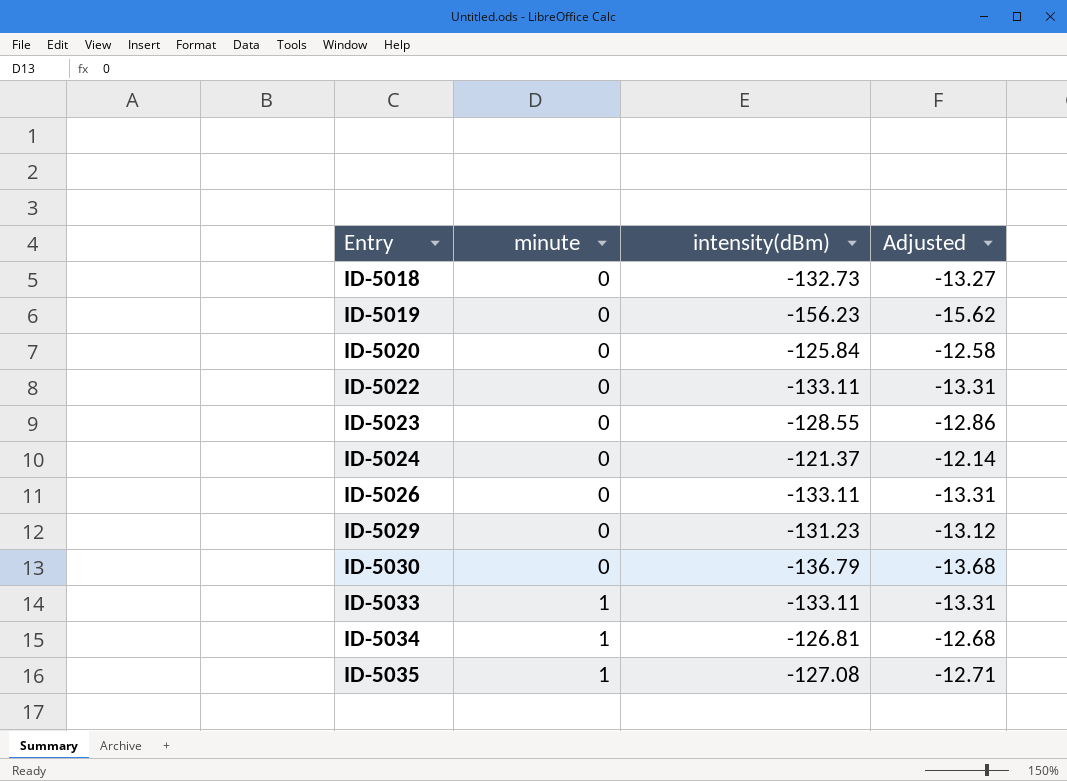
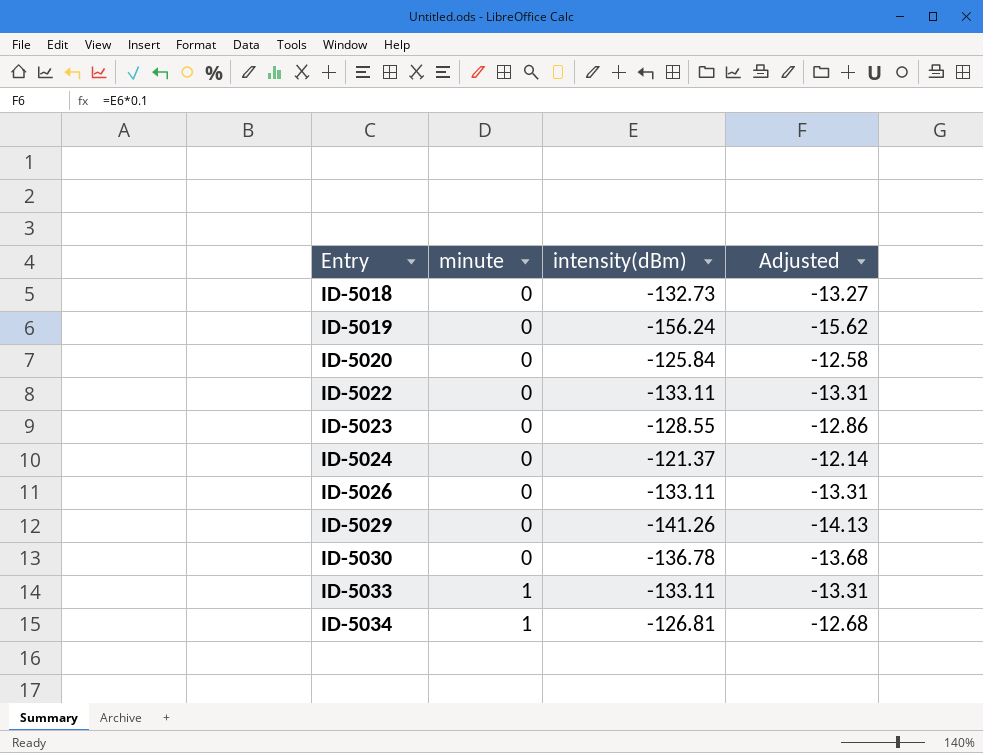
row ID-5035: 1 | -127.08 | -12.71 -> none
ID-5019 | intensity(dBm): -156.23 -> -156.24
ID-5029 | intensity(dBm): -131.23 -> -141.26
ID-5029 | Adjusted: -13.12 -> -14.13
ID-5030 | intensity(dBm): -136.79 -> -136.78

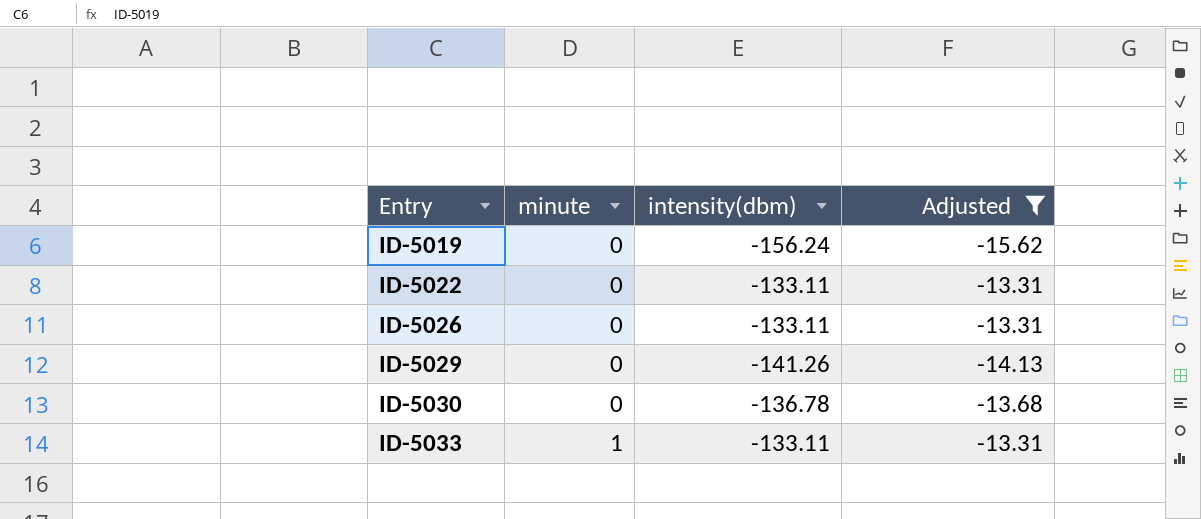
filter: none -> Adjusted <= -13.31
column name: intensity(dBm) -> intensity(dbm)

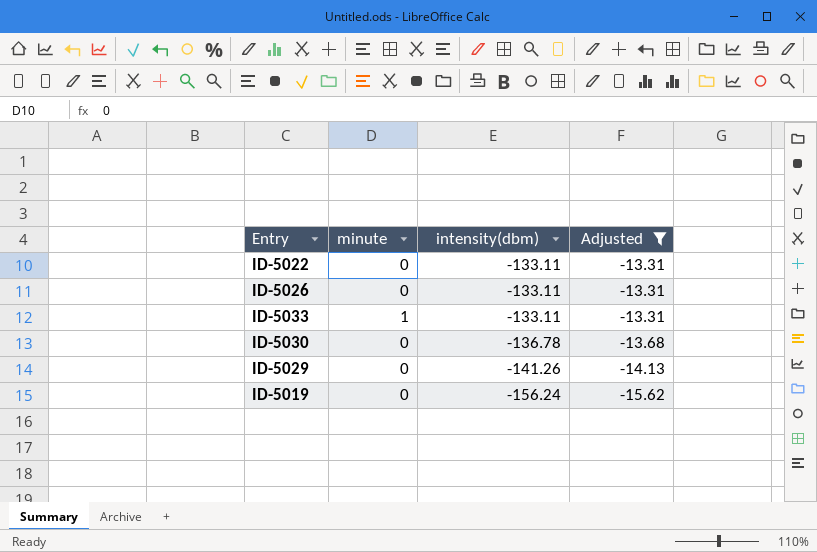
row order: Entry ascending -> intensity(dbm) descending

